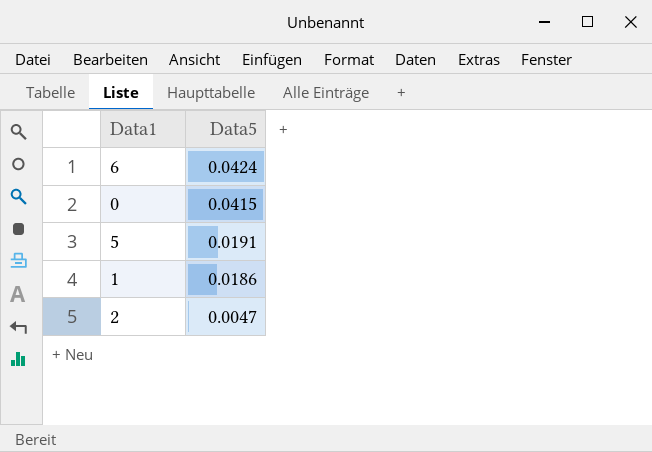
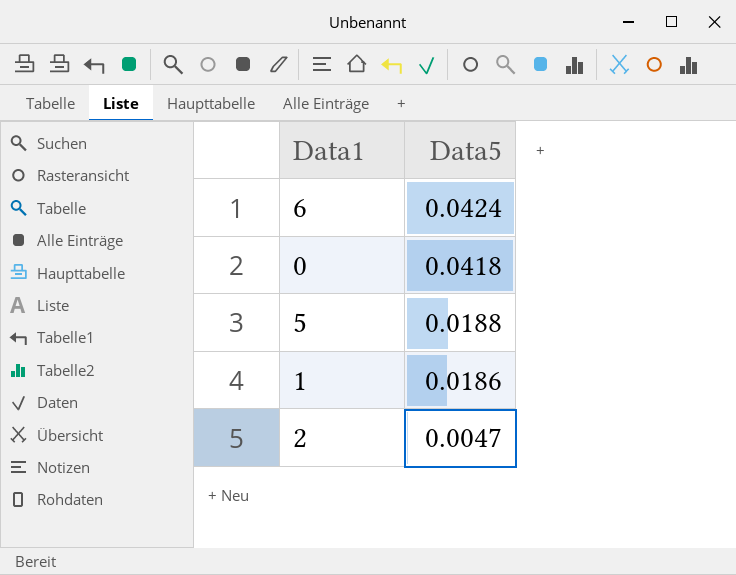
0 | Data5: 0.0415 -> 0.0418
5 | Data5: 0.0191 -> 0.0188

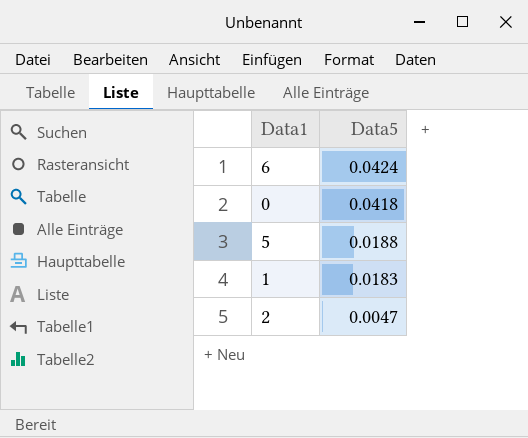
1 | Data5: 0.0186 -> 0.0183

